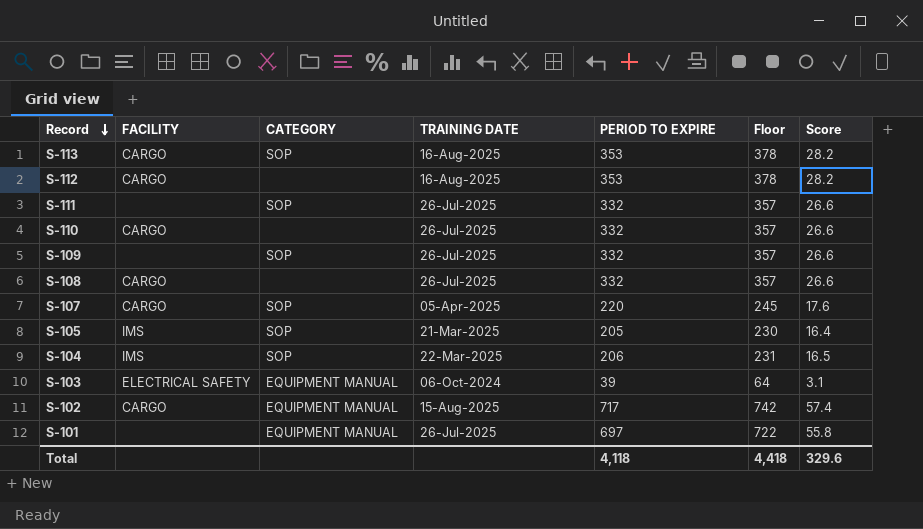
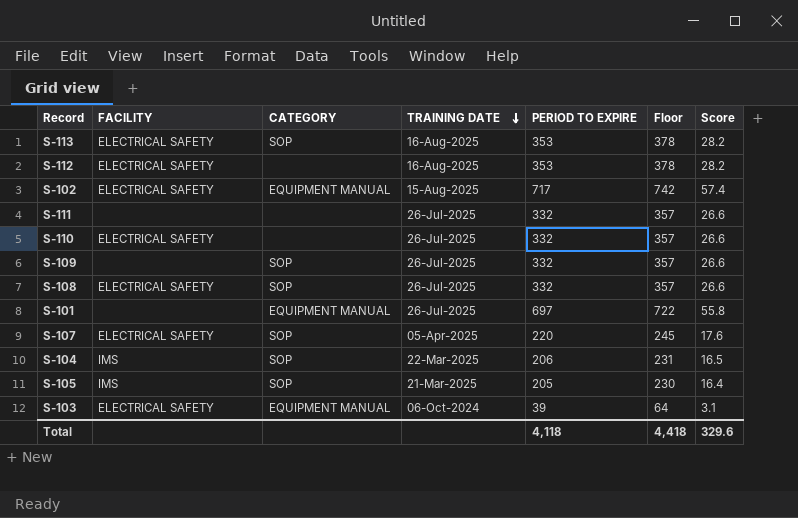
row order: Record descending -> TRAINING DATE descending
S-113 | FACILITY: CARGO -> ELECTRICAL SAFETY
S-112 | FACILITY: CARGO -> ELECTRICAL SAFETY
S-102 | FACILITY: CARGO -> ELECTRICAL SAFETY
S-111 | CATEGORY: SOP -> none
S-110 | FACILITY: CARGO -> ELECTRICAL SAFETY
S-108 | FACILITY: CARGO -> ELECTRICAL SAFETY
S-108 | CATEGORY: none -> SOP
S-107 | FACILITY: CARGO -> ELECTRICAL SAFETY

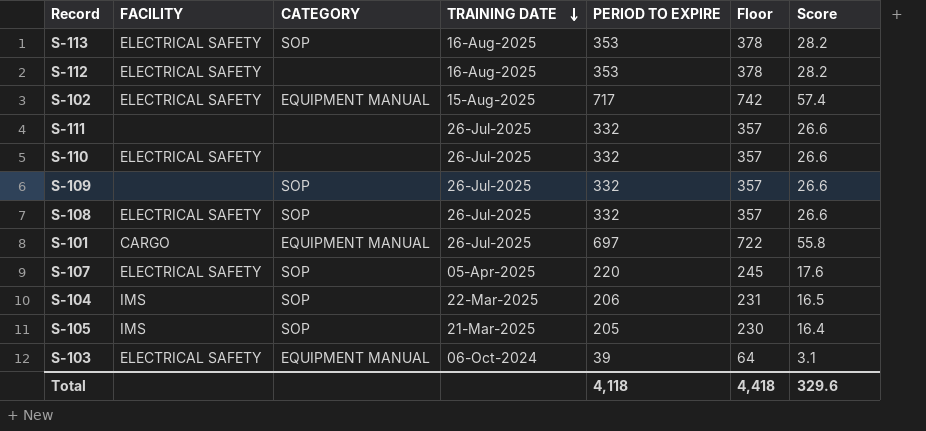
S-101 | FACILITY: none -> CARGO

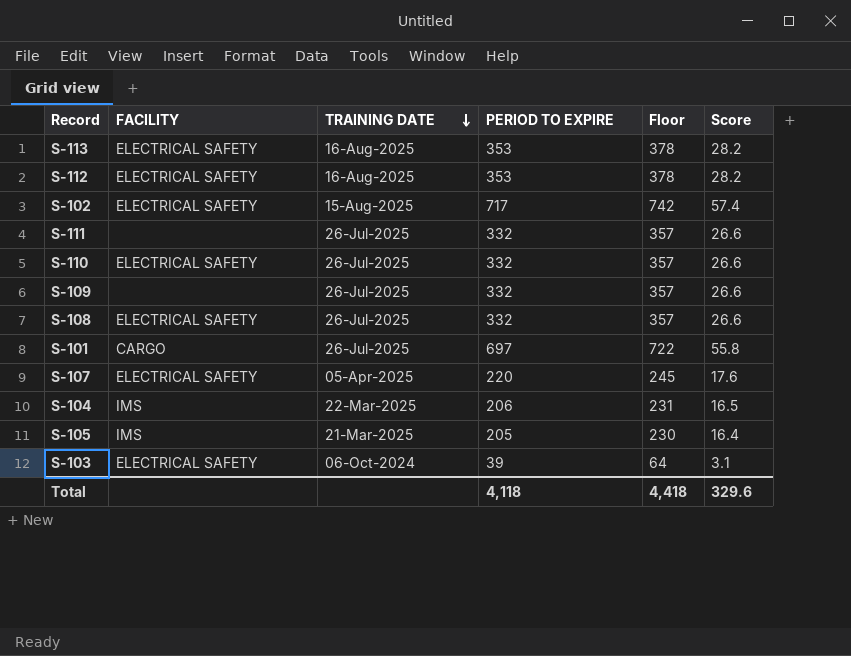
column CATEGORY | position: 3 -> none

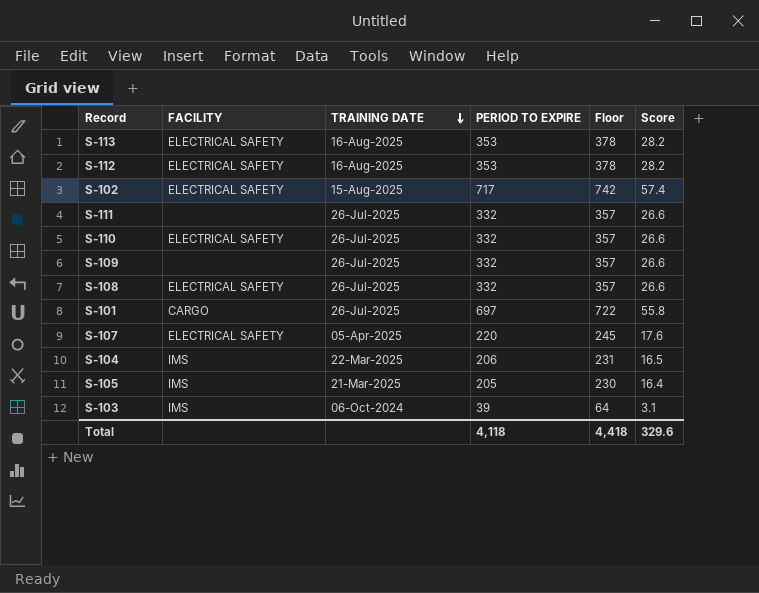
S-103 | FACILITY: ELECTRICAL SAFETY -> IMS

